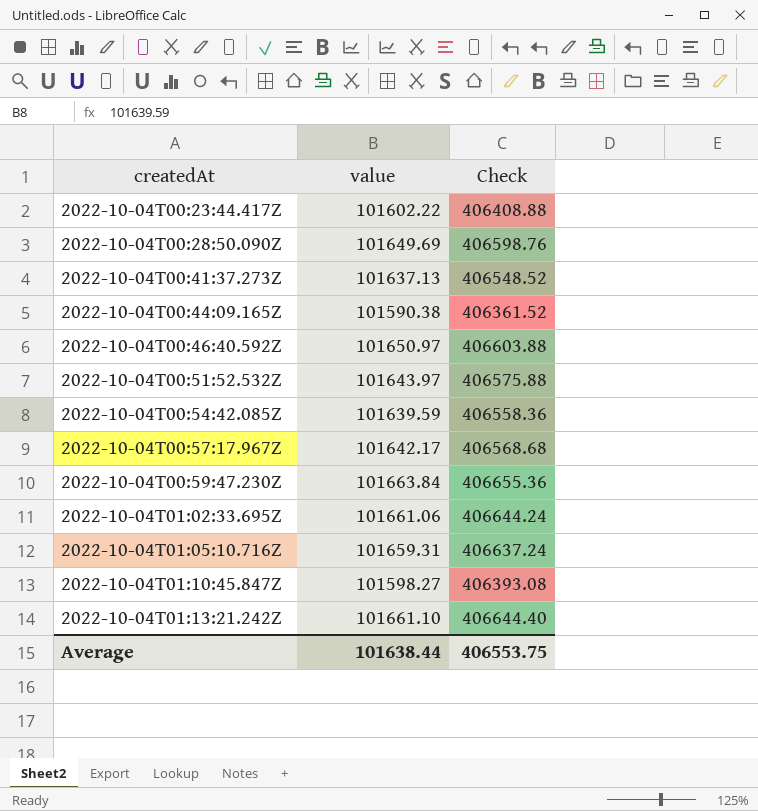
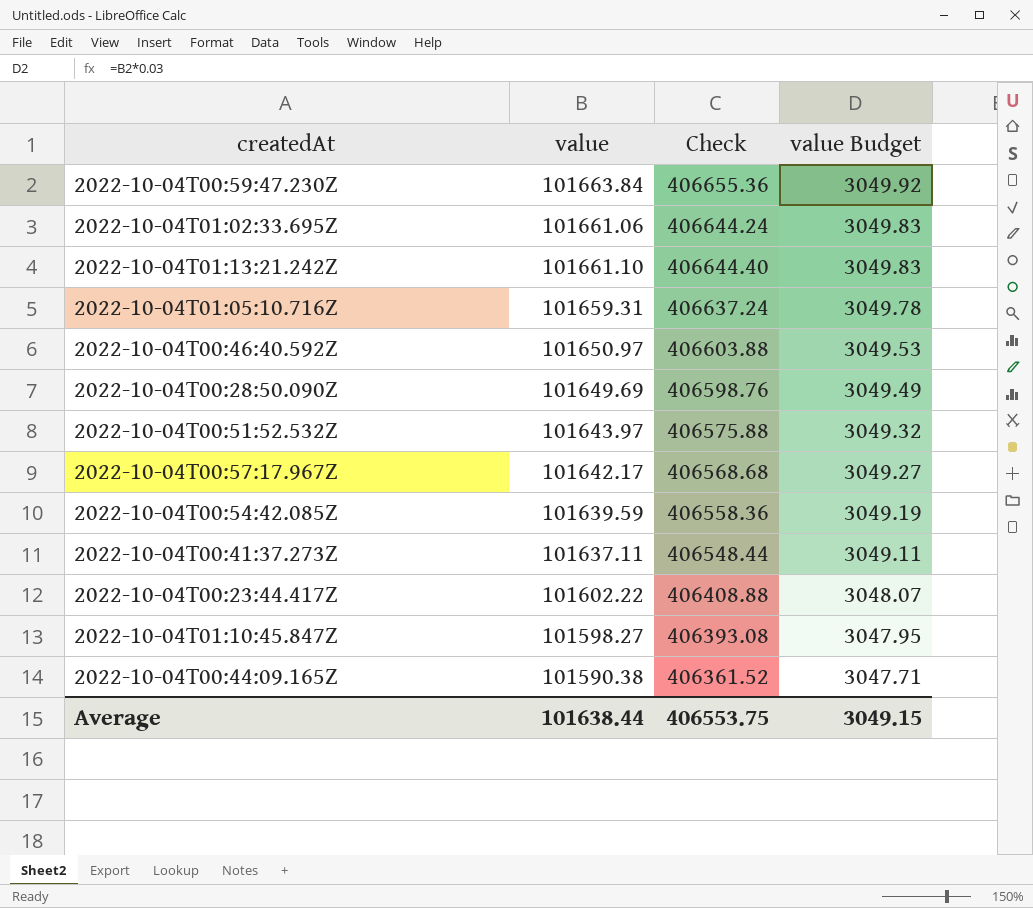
row order: createdAt ascending -> value Budget descending
column value Budget | formula: none -> [value] * 0.03
2022-10-04T00:41:37.273Z | value: 101637.13 -> 101637.11
2022-10-04T00:41:37.273Z | Check: 406548.52 -> 406548.44

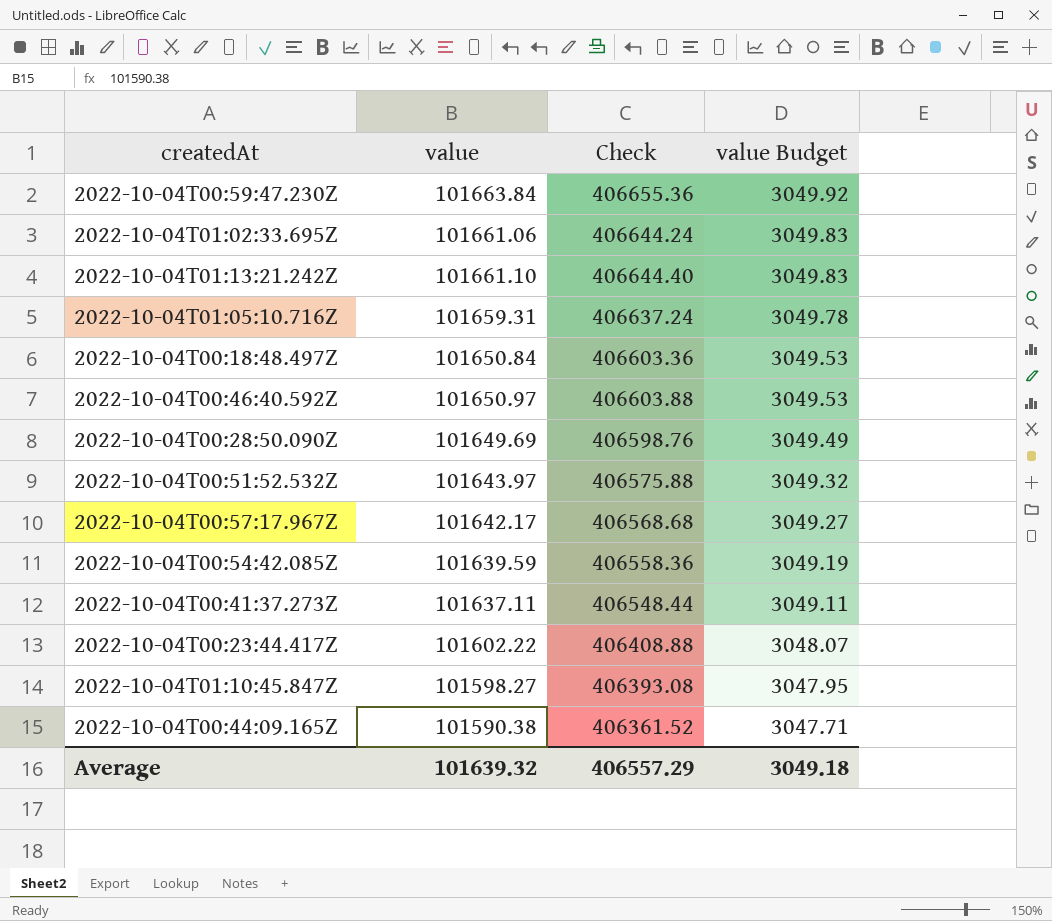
row 2022-10-04T00:18:48.497Z: none -> 101650.84 | 406603.36 | 3049.53
Average | value: 101638.44 -> 101639.32
Average | Check: 406553.75 -> 406557.29
Average | value Budget: 3049.15 -> 3049.18

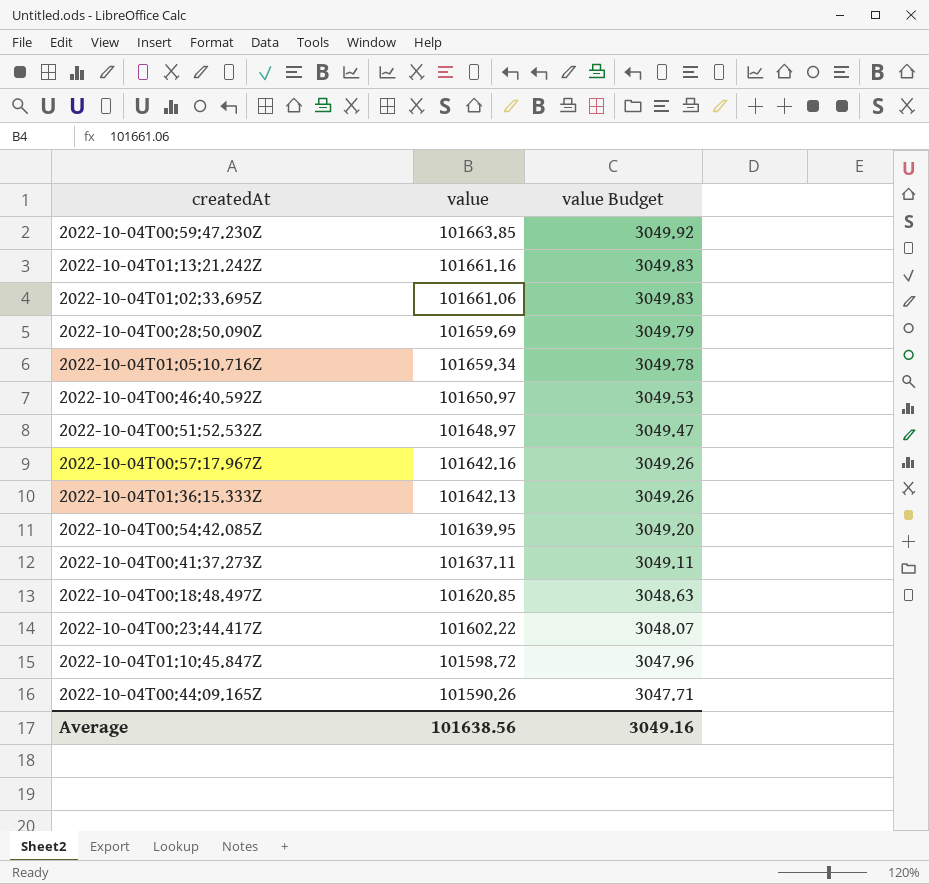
row order: value Budget descending -> value descending
column Check | formula: [value] * 4 -> none
2022-10-04T00:59:47.230Z | value: 101663.84 -> 101663.85
2022-10-04T01:13:21.242Z | value: 101661.10 -> 101661.16
2022-10-04T00:28:50.090Z | value: 101649.69 -> 101659.69
2022-10-04T00:28:50.090Z | value Budget: 3049.49 -> 3049.79
2022-10-04T01:05:10.716Z | value: 101659.31 -> 101659.34
2022-10-04T00:51:52.532Z | value: 101643.97 -> 101648.97
2022-10-04T00:51:52.532Z | value Budget: 3049.32 -> 3049.47
2022-10-04T00:57:17.967Z | value: 101642.17 -> 101642.16
2022-10-04T00:57:17.967Z | value Budget: 3049.27 -> 3049.26
row 2022-10-04T01:36:15.333Z: none -> 101642.13 | 3049.26
2022-10-04T00:54:42.085Z | value: 101639.59 -> 101639.95
2022-10-04T00:54:42.085Z | value Budget: 3049.19 -> 3049.20
2022-10-04T00:18:48.497Z | value: 101650.84 -> 101620.85
2022-10-04T00:18:48.497Z | value Budget: 3049.53 -> 3048.63
2022-10-04T01:10:45.847Z | value: 101598.27 -> 101598.72
2022-10-04T01:10:45.847Z | value Budget: 3047.95 -> 3047.96
2022-10-04T00:44:09.165Z | value: 101590.38 -> 101590.26
Average | value: 101639.32 -> 101638.56
Average | value Budget: 3049.18 -> 3049.16

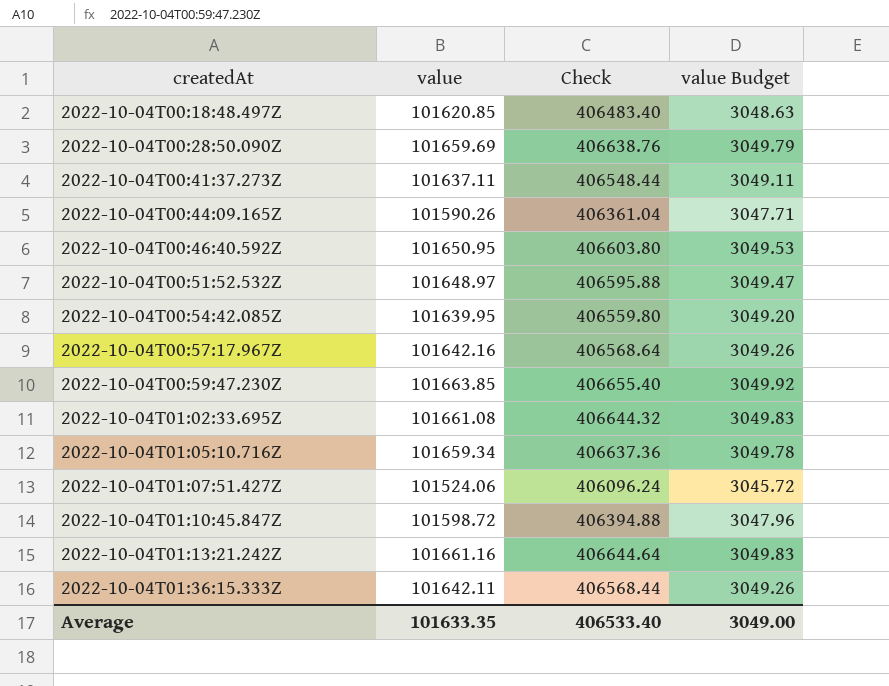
row order: value descending -> createdAt ascending
column Check | formula: none -> [value] * 4
row 2022-10-04T00:23:44.417Z: 101602.22 | 3048.07 -> none
2022-10-04T00:46:40.592Z | value: 101650.97 -> 101650.95
2022-10-04T01:02:33.695Z | value: 101661.06 -> 101661.08
row 2022-10-04T01:07:51.427Z: none -> 101524.06 | 406096.24 | 3045.72
2022-10-04T01:36:15.333Z | value: 101642.13 -> 101642.11
Average | value: 101638.56 -> 101633.35
Average | value Budget: 3049.16 -> 3049.00

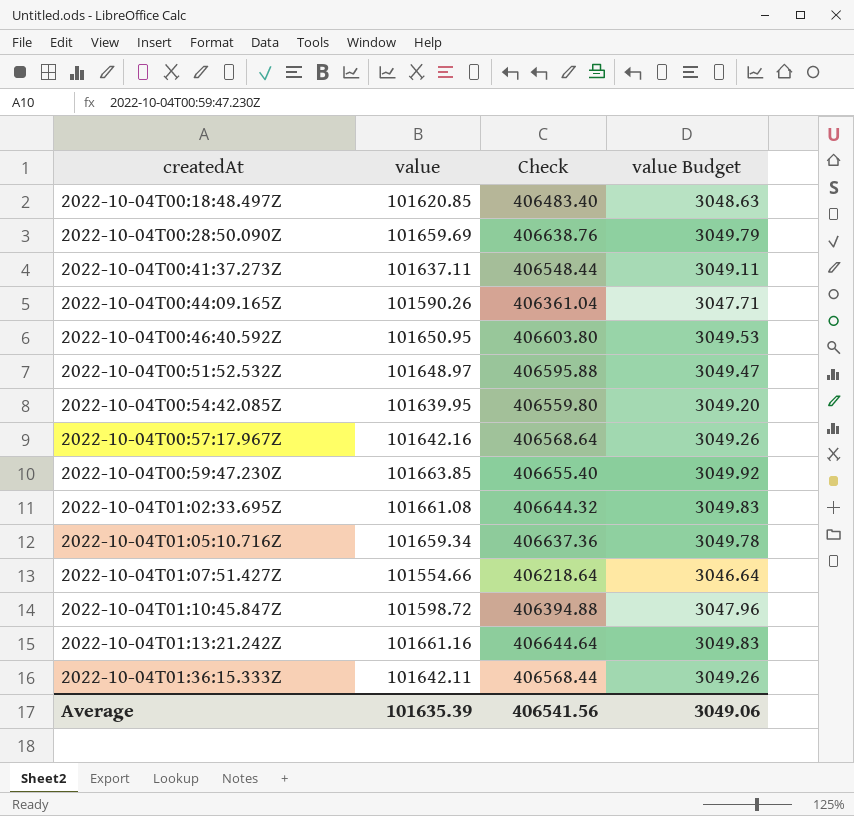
2022-10-04T01:07:51.427Z | value: 101524.06 -> 101554.66
2022-10-04T01:07:51.427Z | Check: 406096.24 -> 406218.64
2022-10-04T01:07:51.427Z | value Budget: 3045.72 -> 3046.64
Average | value: 101633.35 -> 101635.39
Average | Check: 406533.40 -> 406541.56
Average | value Budget: 3049.00 -> 3049.06

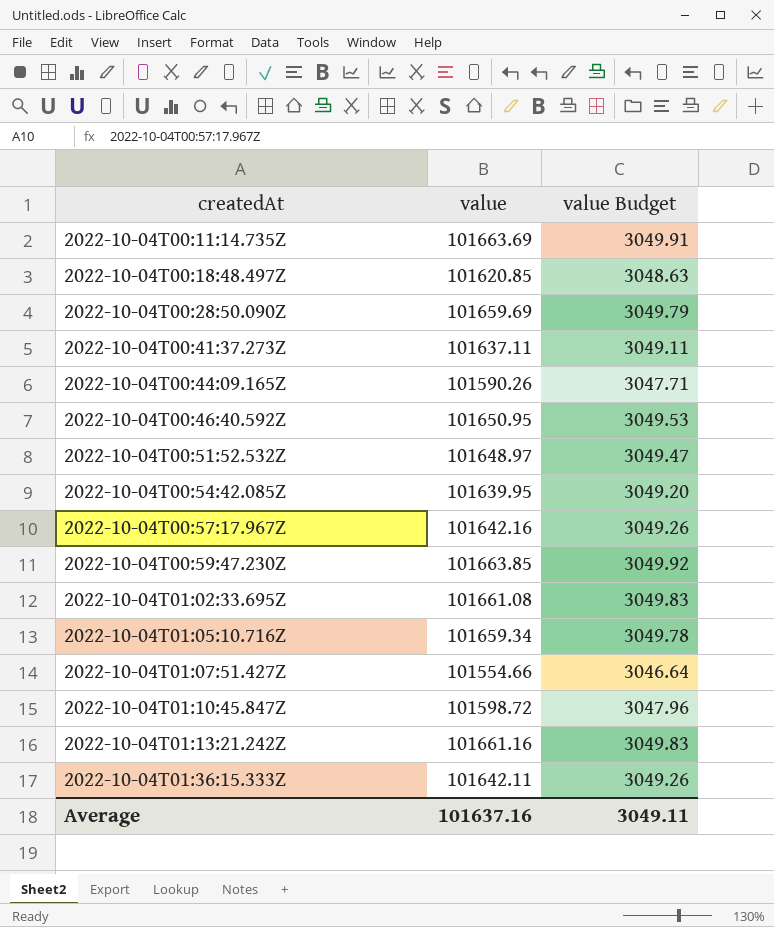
column Check | formula: [value] * 4 -> none
row 2022-10-04T00:11:14.735Z: none -> 101663.69 | 3049.91
Average | value: 101635.39 -> 101637.16
Average | value Budget: 3049.06 -> 3049.11

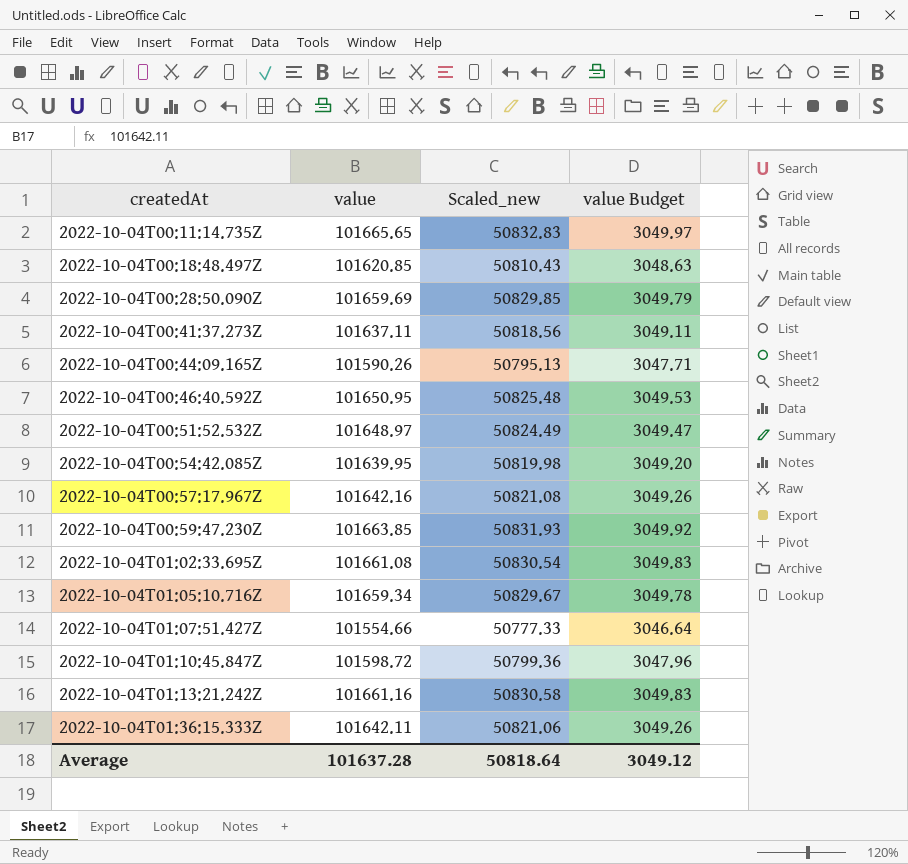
column Scaled_new | formula: none -> [value] * 0.5
2022-10-04T00:11:14.735Z | value: 101663.69 -> 101665.65
2022-10-04T00:11:14.735Z | value Budget: 3049.91 -> 3049.97
Average | value: 101637.16 -> 101637.28
Average | value Budget: 3049.11 -> 3049.12

